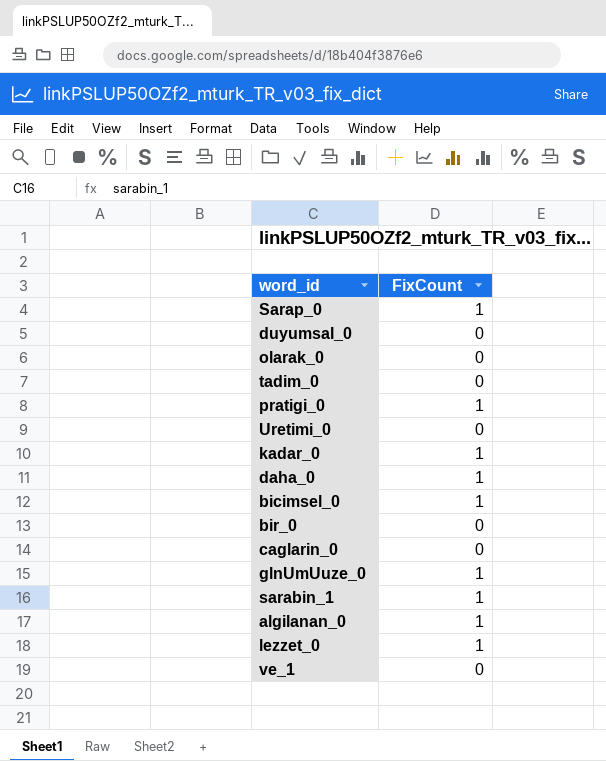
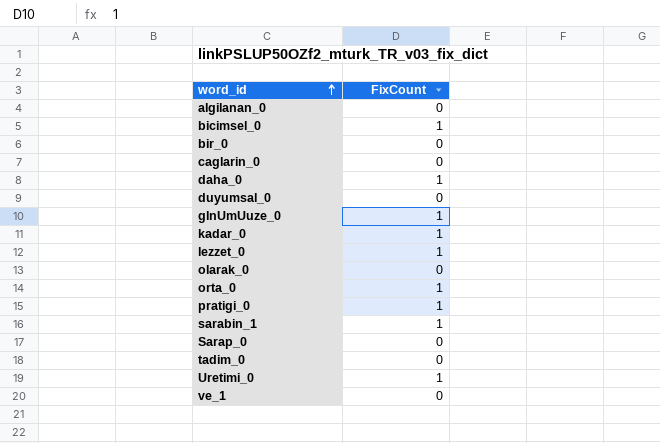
row order: none -> word_id ascending
algilanan_0 | FixCount: 1 -> 0
row orta_0: none -> 1
Sarap_0 | FixCount: 1 -> 0
Uretimi_0 | FixCount: 0 -> 1

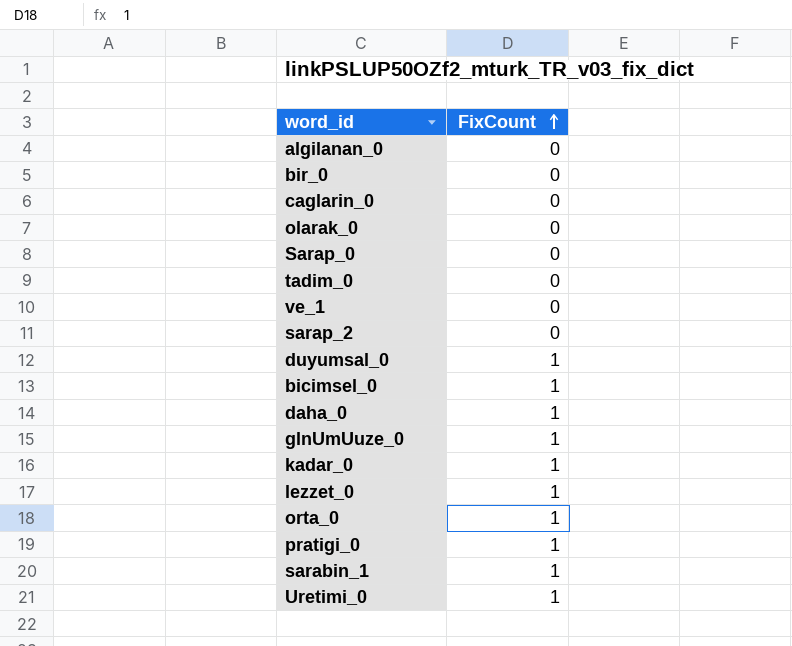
row order: word_id ascending -> FixCount ascending
row sarap_2: none -> 0
duyumsal_0 | FixCount: 0 -> 1

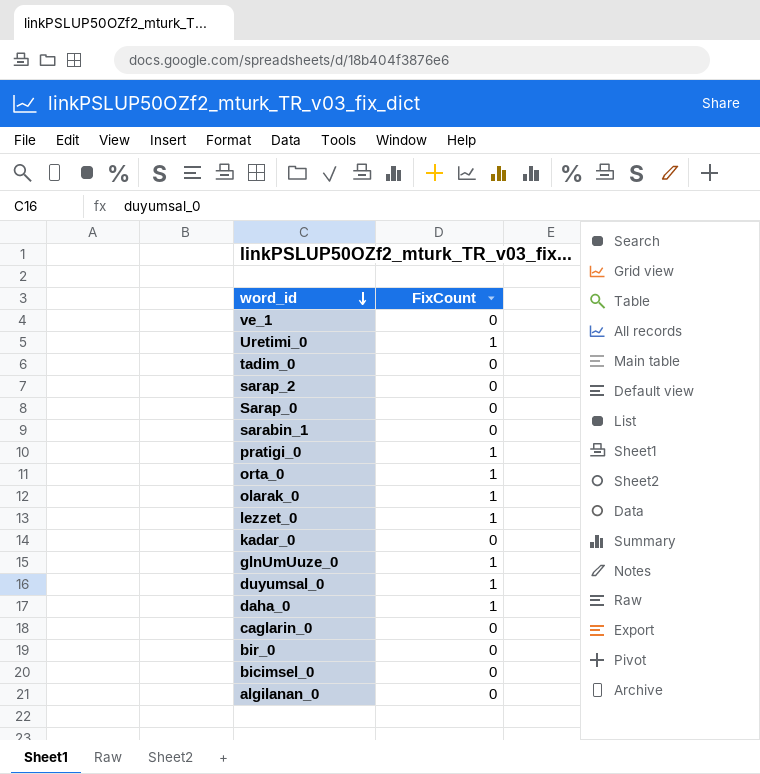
row order: FixCount ascending -> word_id descending
sarabin_1 | FixCount: 1 -> 0
olarak_0 | FixCount: 0 -> 1
kadar_0 | FixCount: 1 -> 0
bicimsel_0 | FixCount: 1 -> 0

